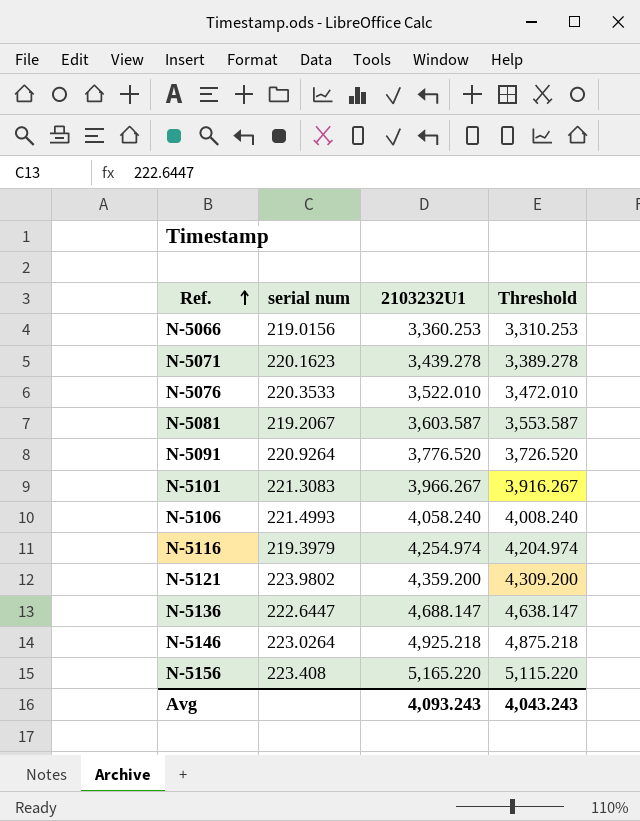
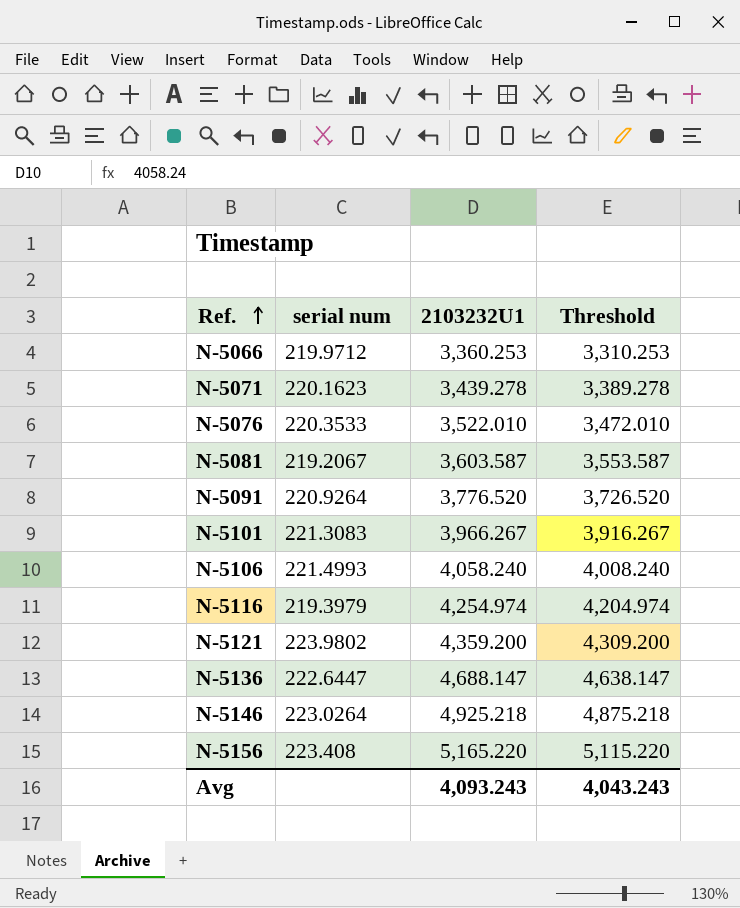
N-5066 | serial num: 219.0156 -> 219.9712

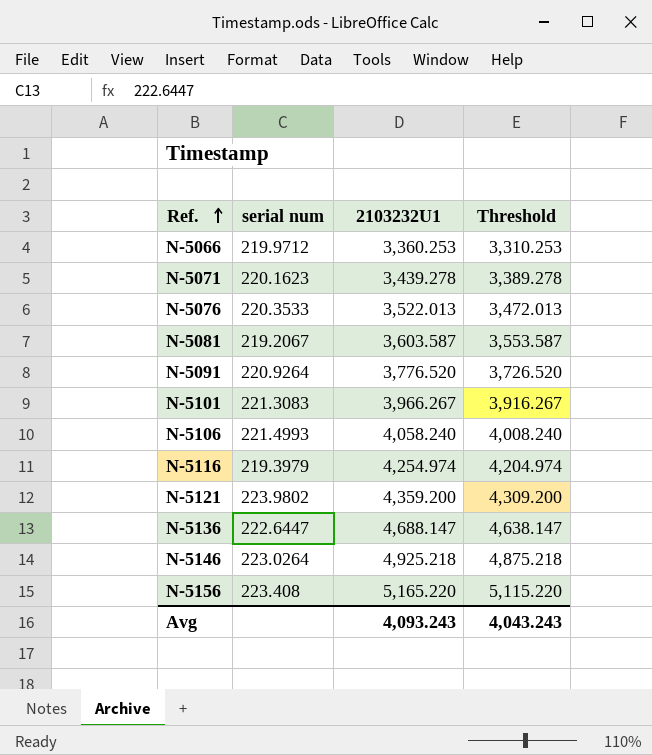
N-5076 | 2103232U1: 3,522.010 -> 3,522.013
N-5076 | Threshold: 3,472.010 -> 3,472.013

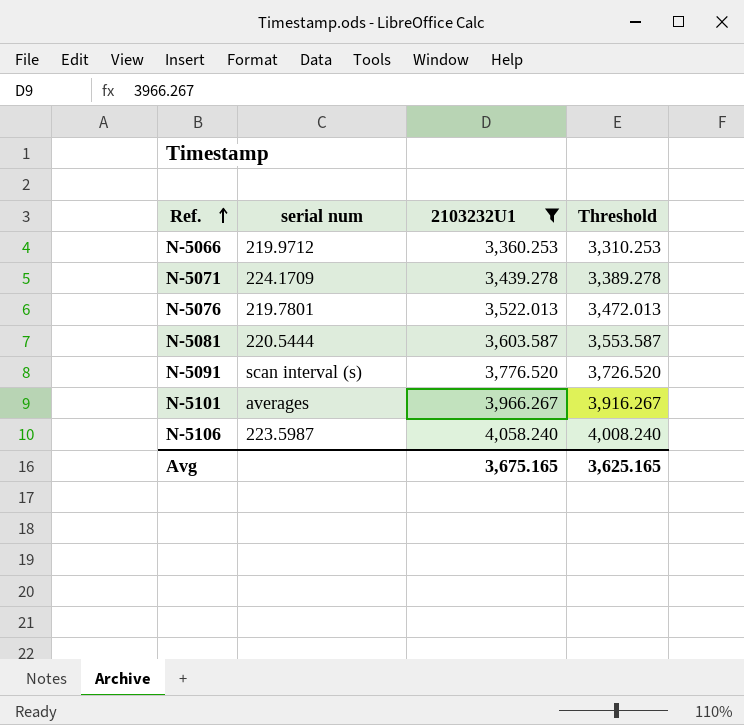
filter: none -> 2103232U1 <= 4,058.240
N-5071 | serial num: 220.1623 -> 224.1709
N-5076 | serial num: 220.3533 -> 219.7801
N-5081 | serial num: 219.2067 -> 220.5444
N-5091 | serial num: 220.9264 -> scan interval (s)
N-5101 | serial num: 221.3083 -> averages
N-5106 | serial num: 221.4993 -> 223.5987
Avg | 2103232U1: 4,093.243 -> 3,675.165
Avg | Threshold: 4,043.243 -> 3,625.165

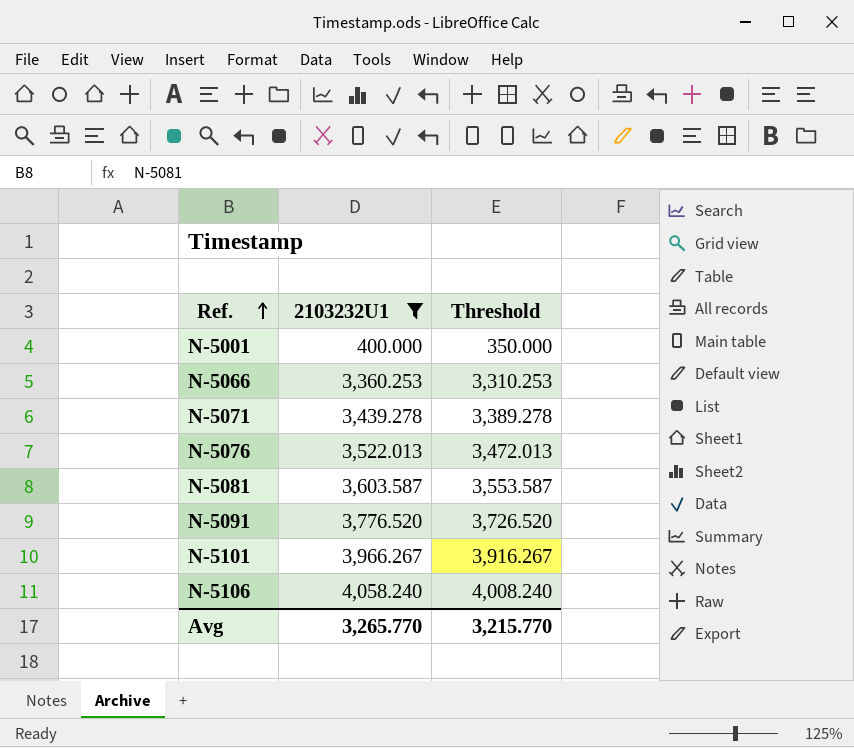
column serial num | position: 2 -> none
row N-5001: none -> 400.000 | 350.000
Avg | 2103232U1: 3,675.165 -> 3,265.770
Avg | Threshold: 3,625.165 -> 3,215.770

